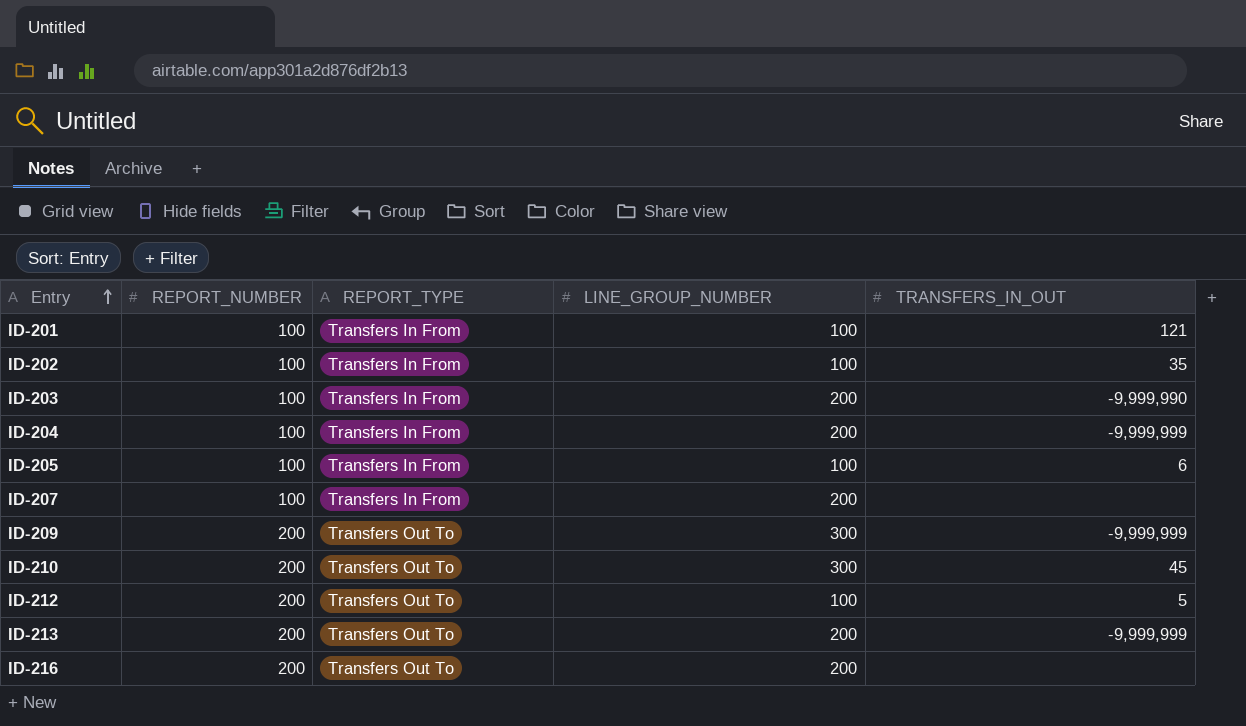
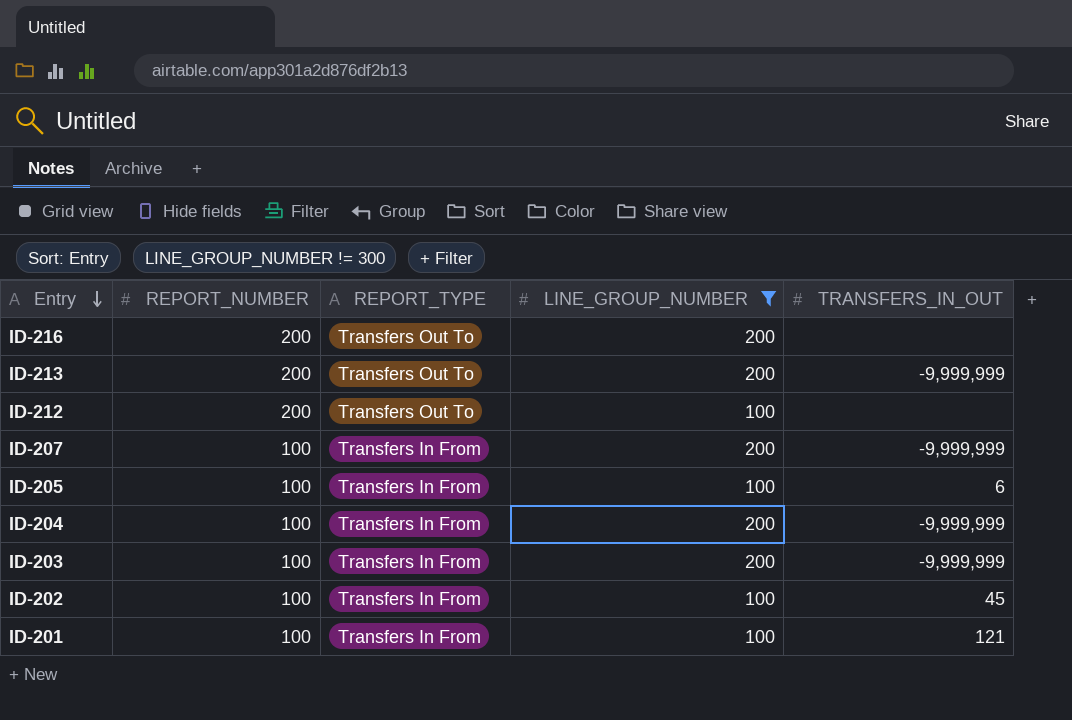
filter: none -> LINE_GROUP_NUMBER != 300
row order: Entry ascending -> Entry descending
ID-212 | TRANSFERS_IN_OUT: 5 -> none
ID-207 | TRANSFERS_IN_OUT: none -> -9,999,999
ID-203 | TRANSFERS_IN_OUT: -9,999,990 -> -9,999,999
ID-202 | TRANSFERS_IN_OUT: 35 -> 45

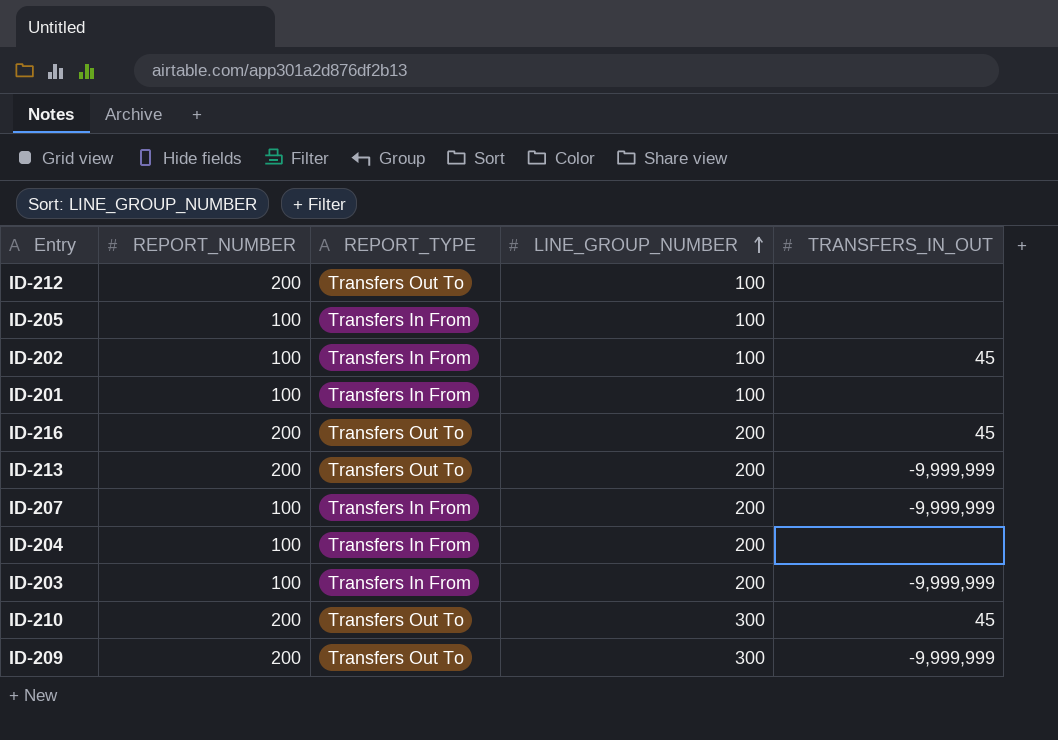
filter: LINE_GROUP_NUMBER != 300 -> none
row order: Entry descending -> LINE_GROUP_NUMBER ascending
ID-205 | TRANSFERS_IN_OUT: 6 -> none
ID-201 | TRANSFERS_IN_OUT: 121 -> none
ID-216 | TRANSFERS_IN_OUT: none -> 45
ID-204 | TRANSFERS_IN_OUT: -9,999,999 -> none

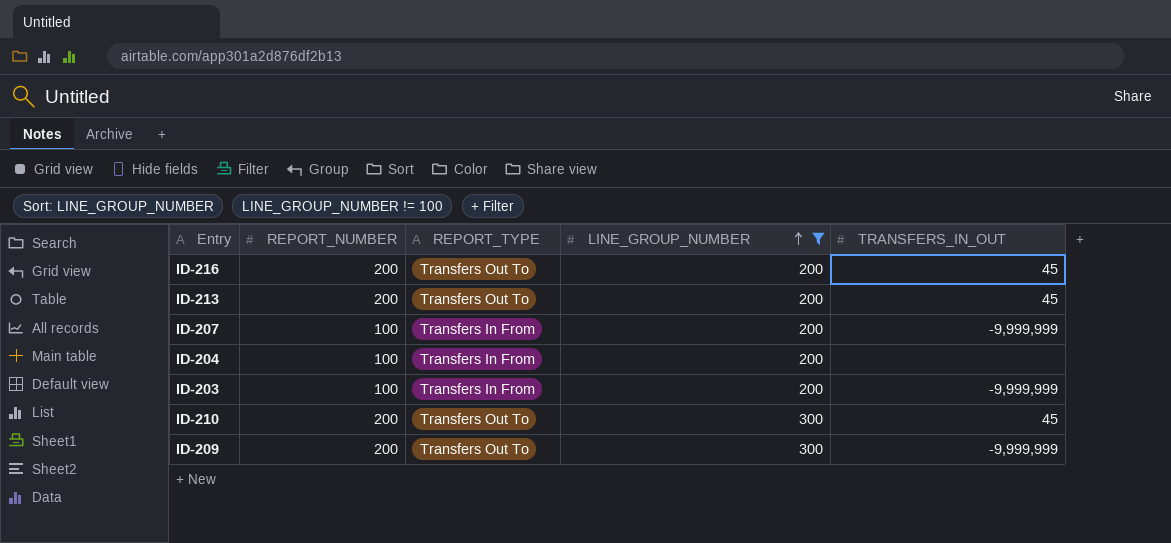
filter: none -> LINE_GROUP_NUMBER != 100
ID-213 | TRANSFERS_IN_OUT: -9,999,999 -> 45

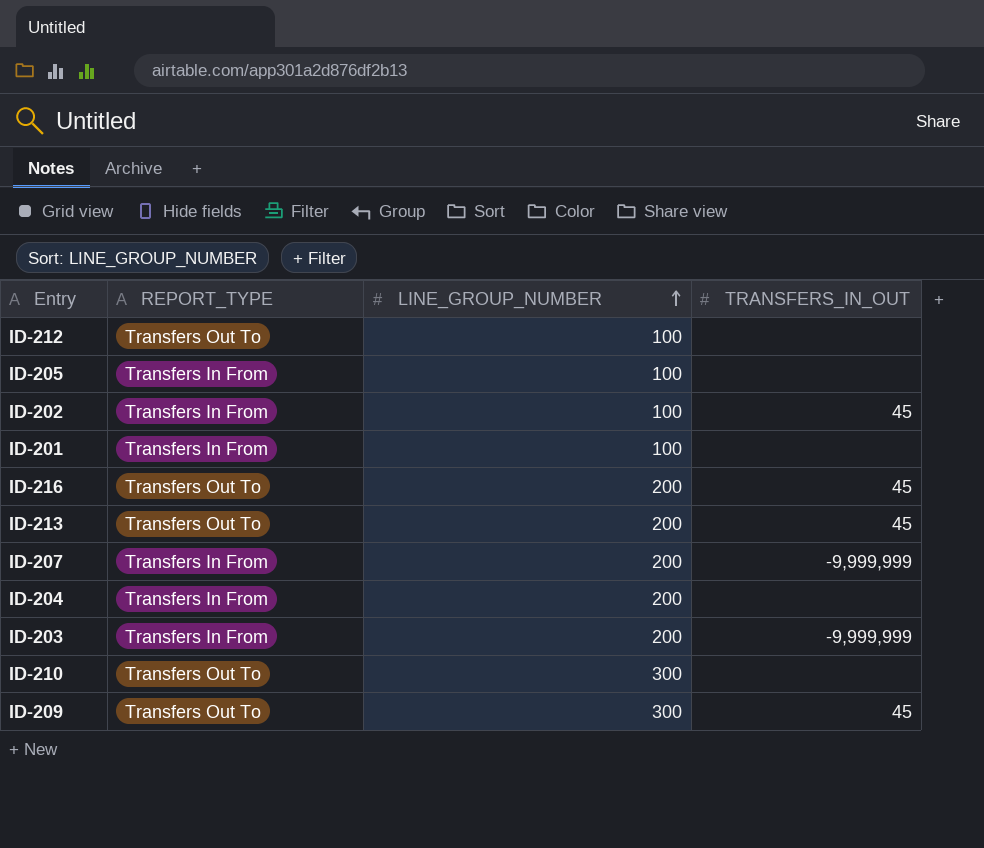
filter: LINE_GROUP_NUMBER != 100 -> none
column REPORT_NUMBER | position: 2 -> none
ID-210 | TRANSFERS_IN_OUT: 45 -> none
ID-209 | TRANSFERS_IN_OUT: -9,999,999 -> 45

